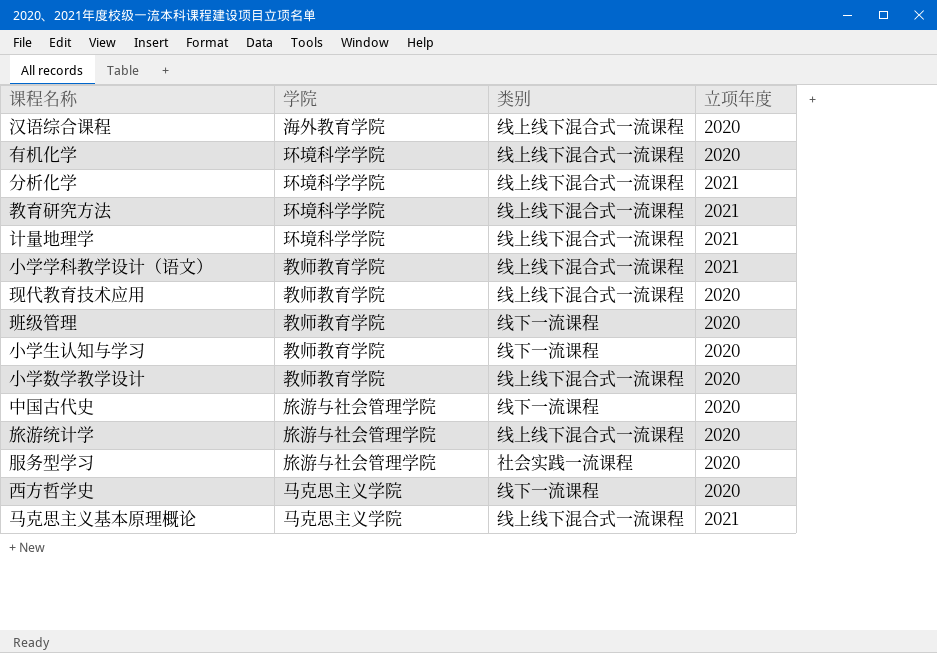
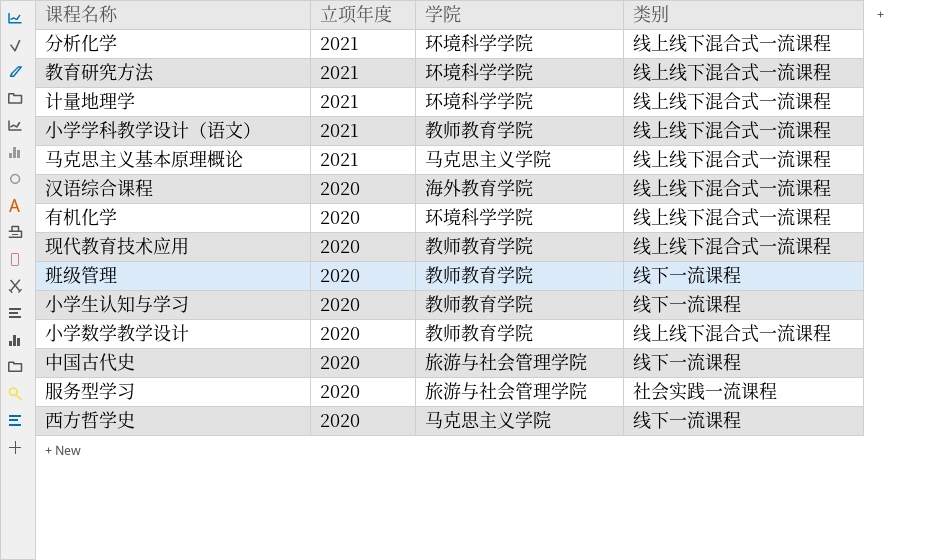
row order: none -> 立项年度 descending
column 立项年度 | position: 4 -> 2
row 旅游统计学: 旅游与社会管理学院 | 线上线下混合式一流课程 | 2020 -> none

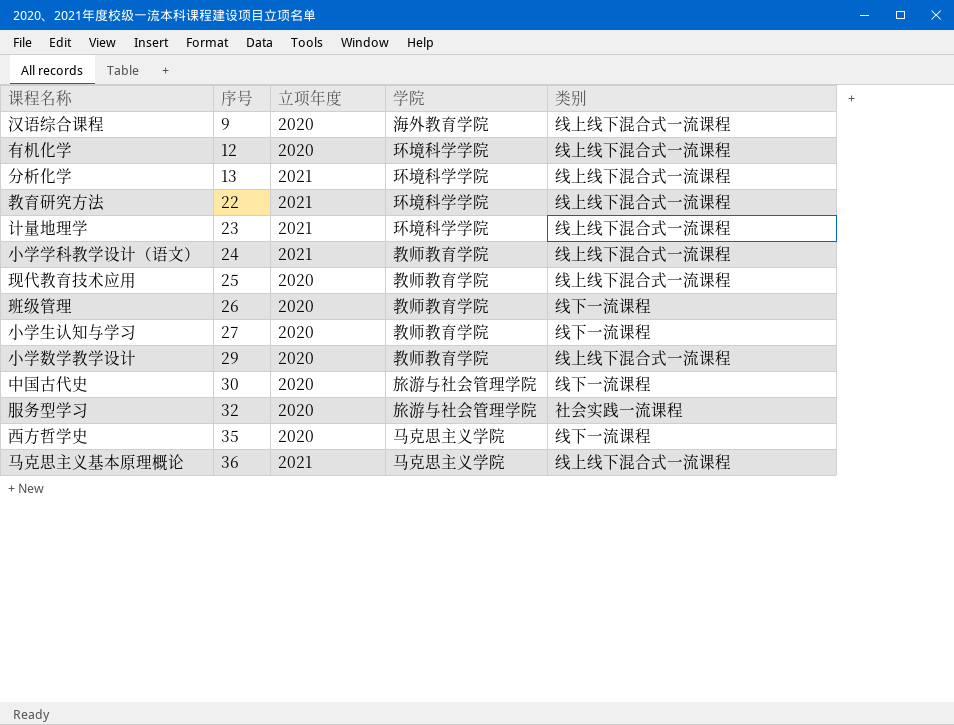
row order: 立项年度 descending -> 序号 ascending
column 序号 | position: none -> 2

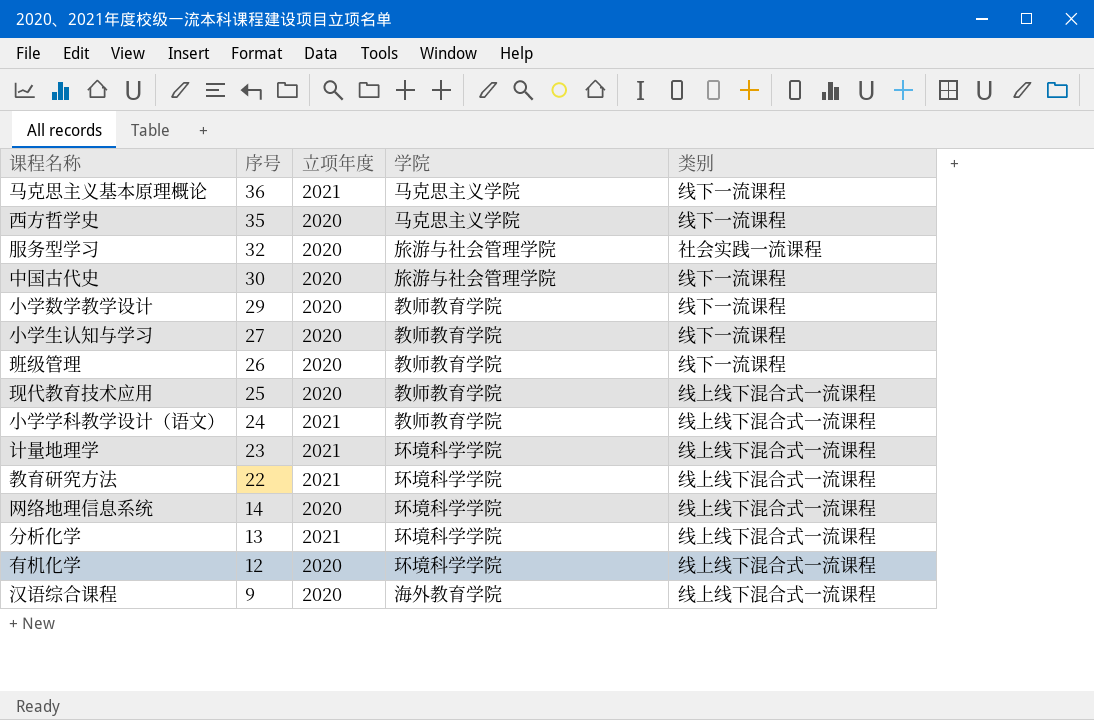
row order: 序号 ascending -> 序号 descending
马克思主义基本原理概论 | 类别: 线上线下混合式一流课程 -> 线下一流课程
小学数学教学设计 | 类别: 线上线下混合式一流课程 -> 线下一流课程
row 网络地理信息系统: none -> 14 | 2020 | 环境科学学院 | 线上线下混合式一流课程

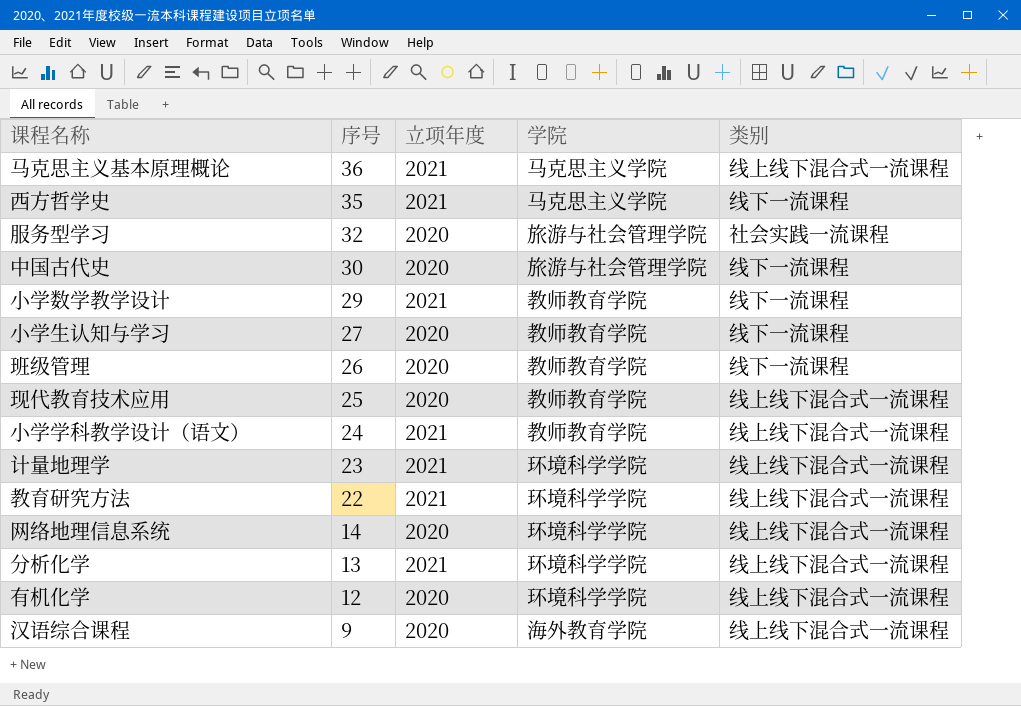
马克思主义基本原理概论 | 类别: 线下一流课程 -> 线上线下混合式一流课程
西方哲学史 | 立项年度: 2020 -> 2021
小学数学教学设计 | 立项年度: 2020 -> 2021

